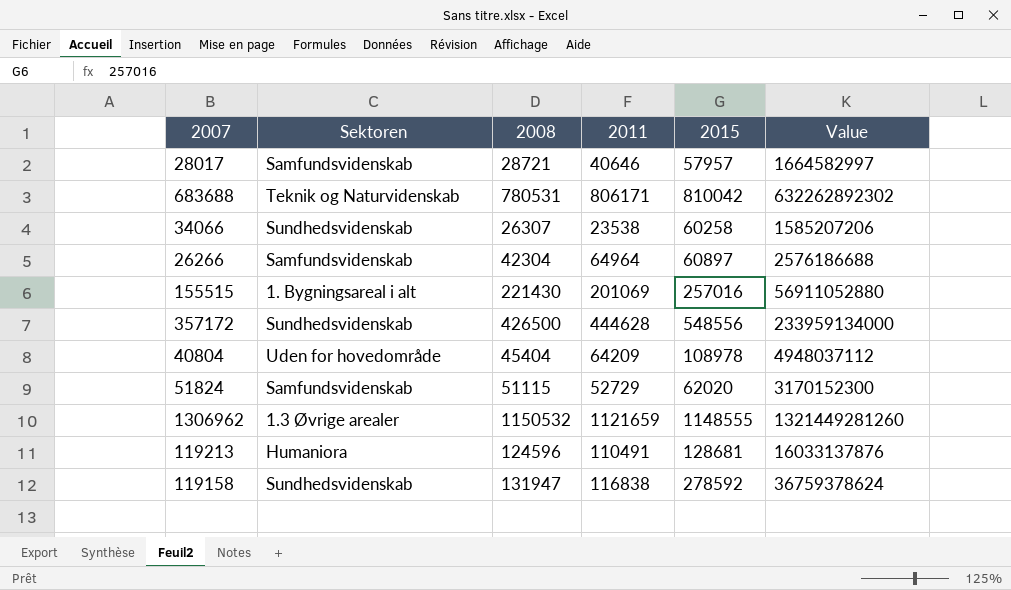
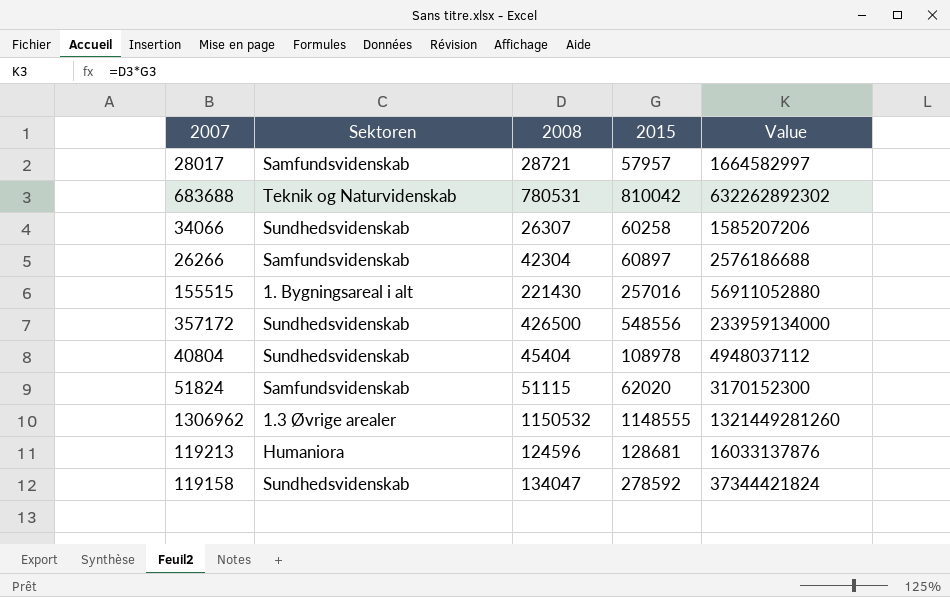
column 2011 | position: 4 -> none
40804 | Sektoren: Uden for hovedområde -> Sundhedsvidenskab
119158 | 2008: 131947 -> 134047
119158 | Value: 36759378624 -> 37344421824

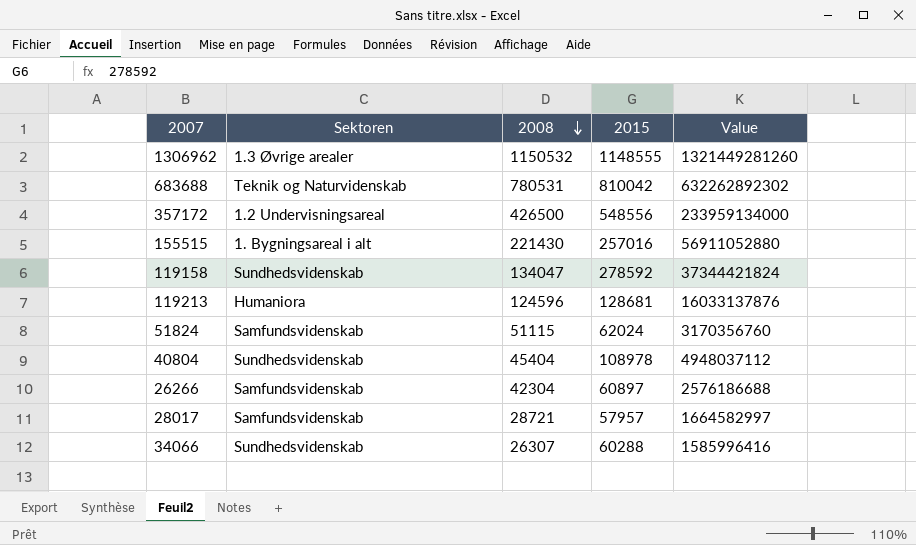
row order: none -> 2008 descending
357172 | Sektoren: Sundhedsvidenskab -> 1.2 Undervisningsareal
51824 | 2015: 62020 -> 62024
51824 | Value: 3170152300 -> 3170356760
34066 | 2015: 60258 -> 60288
34066 | Value: 1585207206 -> 1585996416

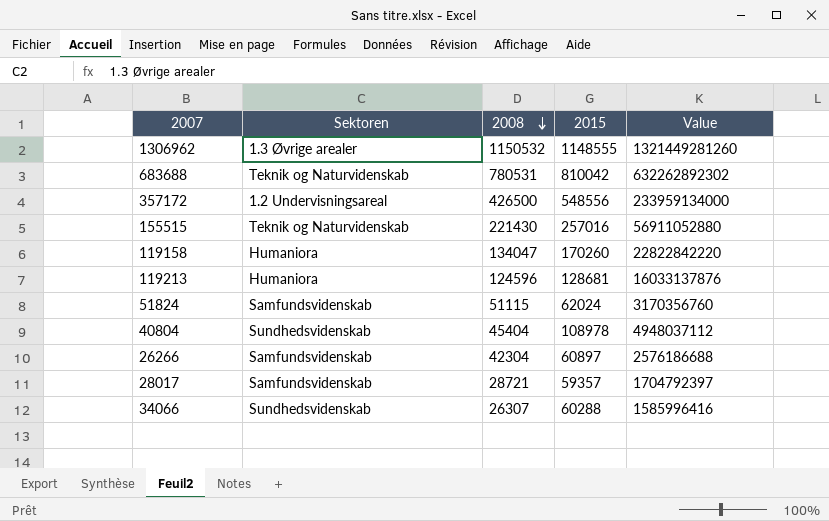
155515 | Sektoren: 1. Bygningsareal i alt -> Teknik og Naturvidenskab
119158 | Sektoren: Sundhedsvidenskab -> Humaniora
119158 | 2015: 278592 -> 170260
119158 | Value: 37344421824 -> 22822842220
28017 | 2015: 57957 -> 59357
28017 | Value: 1664582997 -> 1704792397

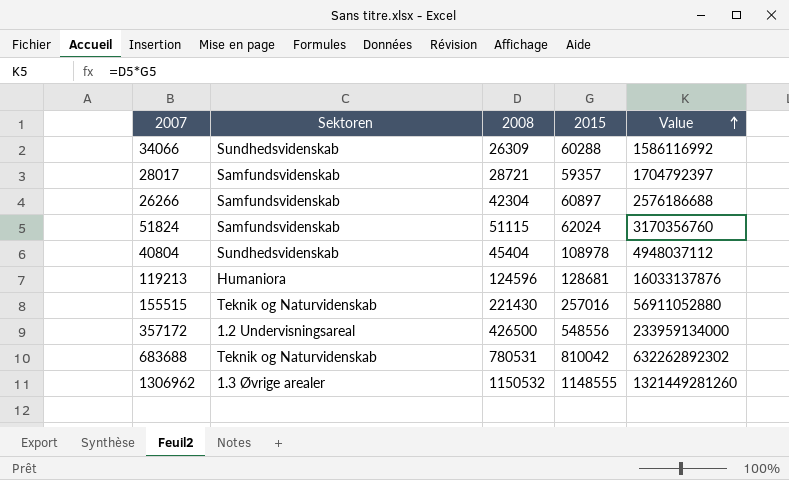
row order: 2008 descending -> Value ascending
row 119158: Humaniora | 134047 | 170260 | 22822842220 -> none
34066 | 2008: 26307 -> 26309
34066 | Value: 1585996416 -> 1586116992

